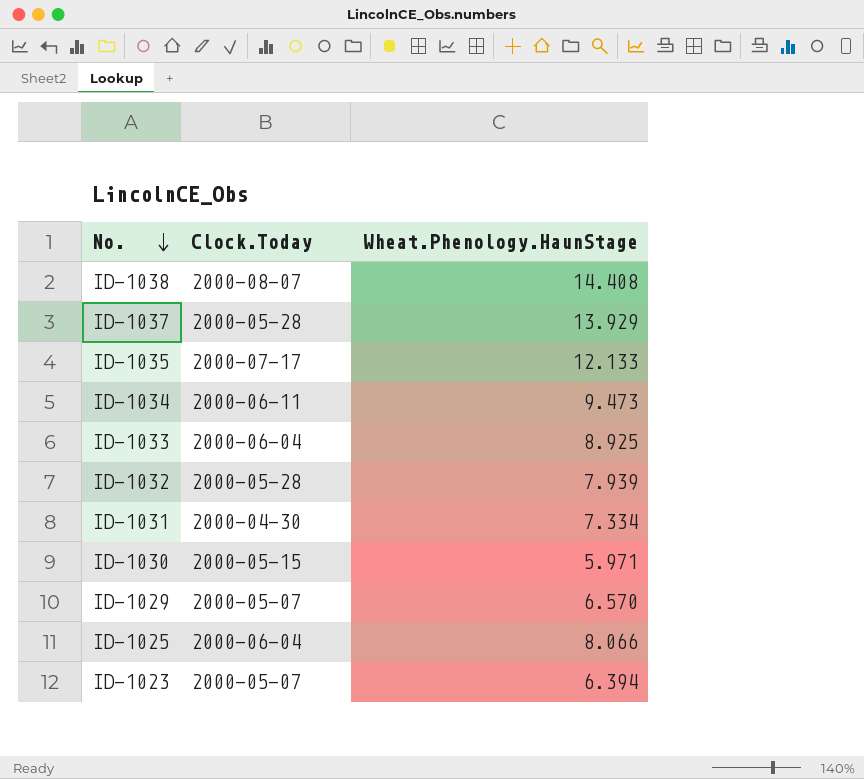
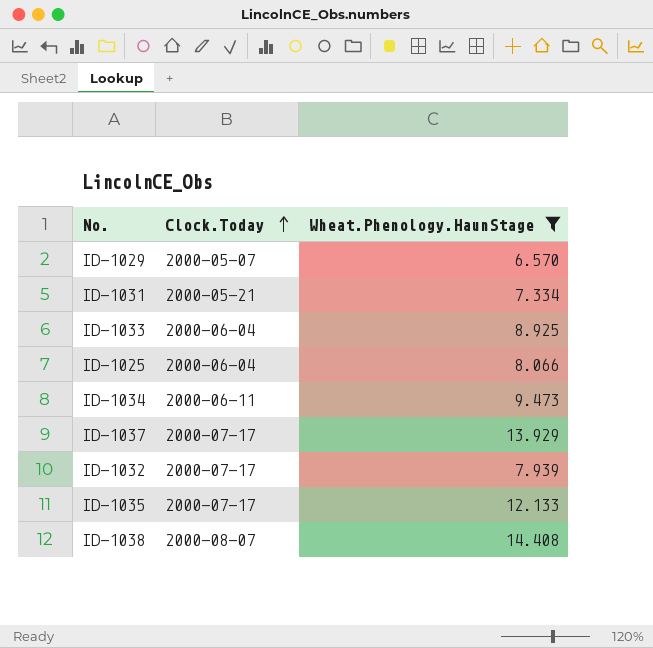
filter: none -> Wheat.Phenology.HaunStage >= 6.570
row order: No. descending -> Clock.Today ascending
ID-1031 | Clock.Today: 2000-04-30 -> 2000-05-21
ID-1037 | Clock.Today: 2000-05-28 -> 2000-07-17
ID-1032 | Clock.Today: 2000-05-28 -> 2000-07-17

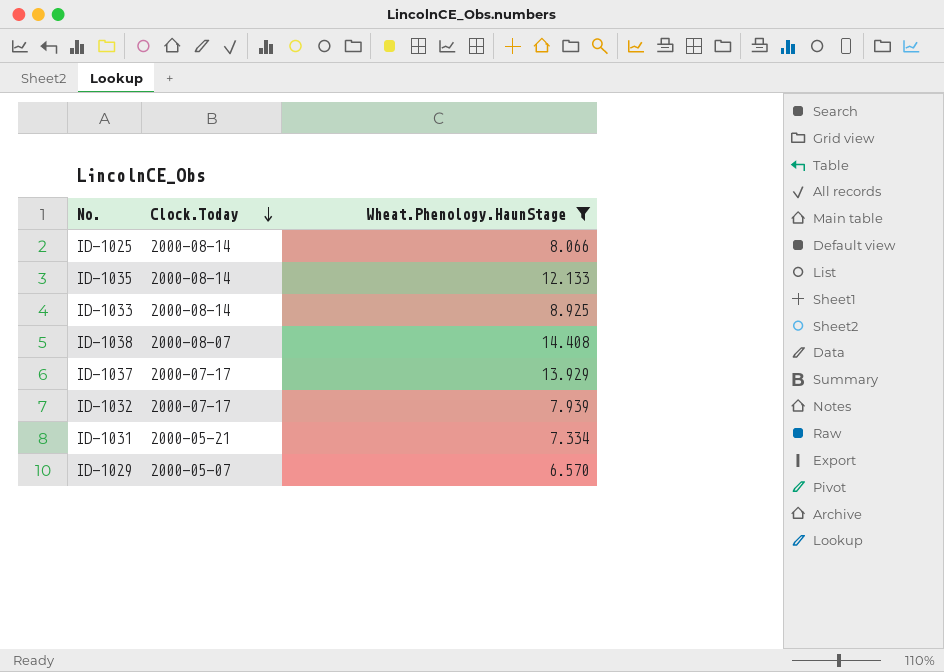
row order: Clock.Today ascending -> Clock.Today descending
row ID-1034: 2000-06-11 | 9.473 -> none
ID-1025 | Clock.Today: 2000-06-04 -> 2000-08-14
ID-1035 | Clock.Today: 2000-07-17 -> 2000-08-14
ID-1033 | Clock.Today: 2000-06-04 -> 2000-08-14

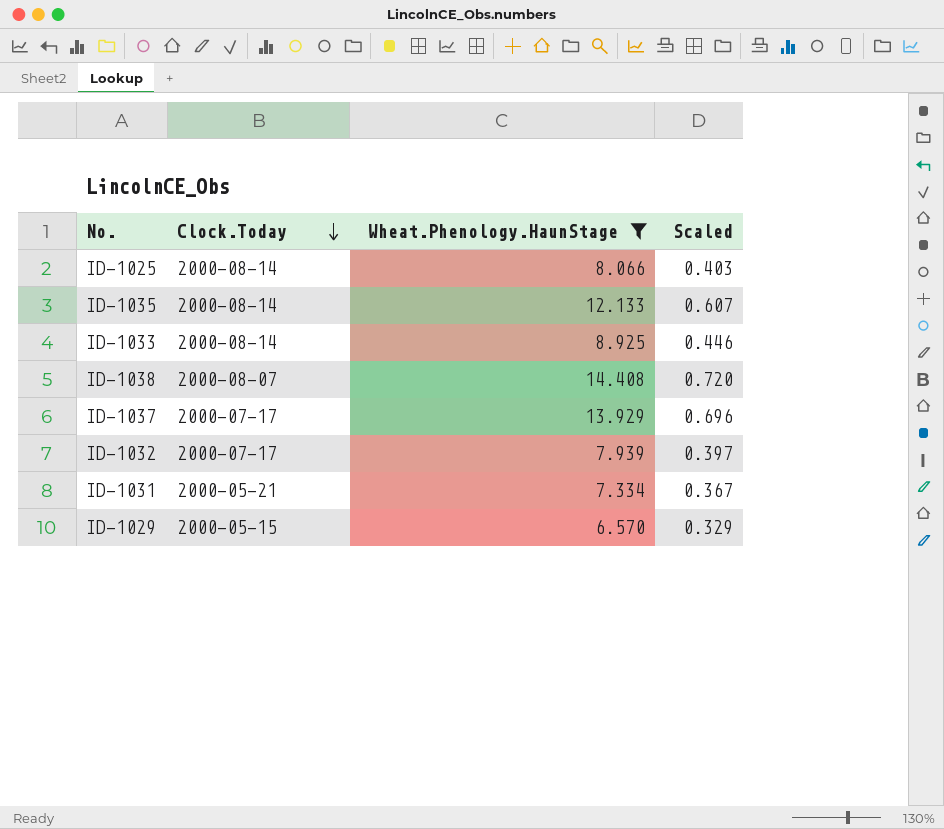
column Scaled | formula: none -> [Wheat.Phenology.HaunStage] * 0.05
ID-1029 | Clock.Today: 2000-05-07 -> 2000-05-15

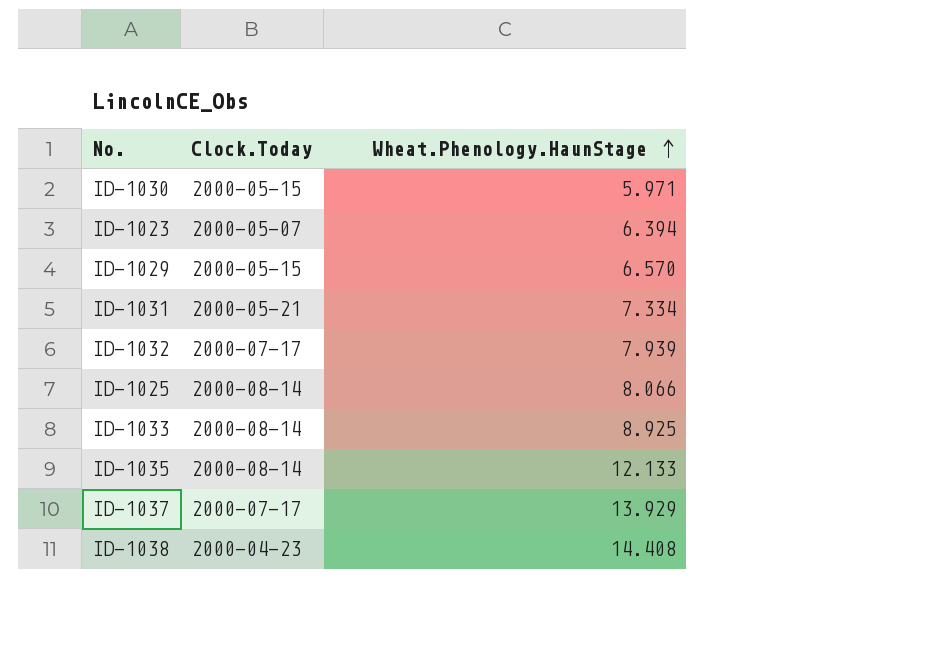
filter: Wheat.Phenology.HaunStage >= 6.570 -> none
row order: Clock.Today descending -> Wheat.Phenology.HaunStage ascending
column Scaled | formula: [Wheat.Phenology.HaunStage] * 0.05 -> none
ID-1038 | Clock.Today: 2000-08-07 -> 2000-04-23

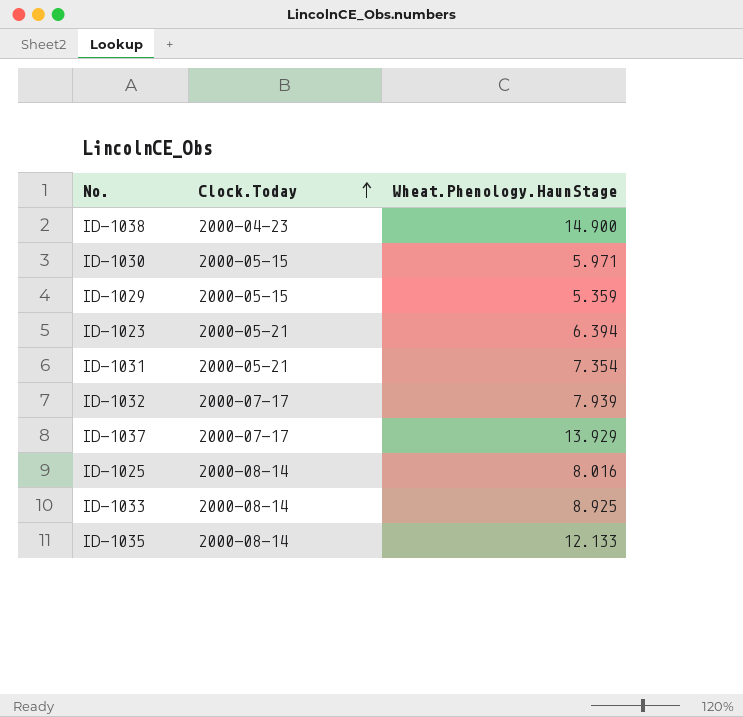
row order: Wheat.Phenology.HaunStage ascending -> Clock.Today ascending
ID-1038 | Wheat.Phenology.HaunStage: 14.408 -> 14.900
ID-1029 | Wheat.Phenology.HaunStage: 6.570 -> 5.359
ID-1023 | Clock.Today: 2000-05-07 -> 2000-05-21
ID-1031 | Wheat.Phenology.HaunStage: 7.334 -> 7.354
ID-1025 | Wheat.Phenology.HaunStage: 8.066 -> 8.016

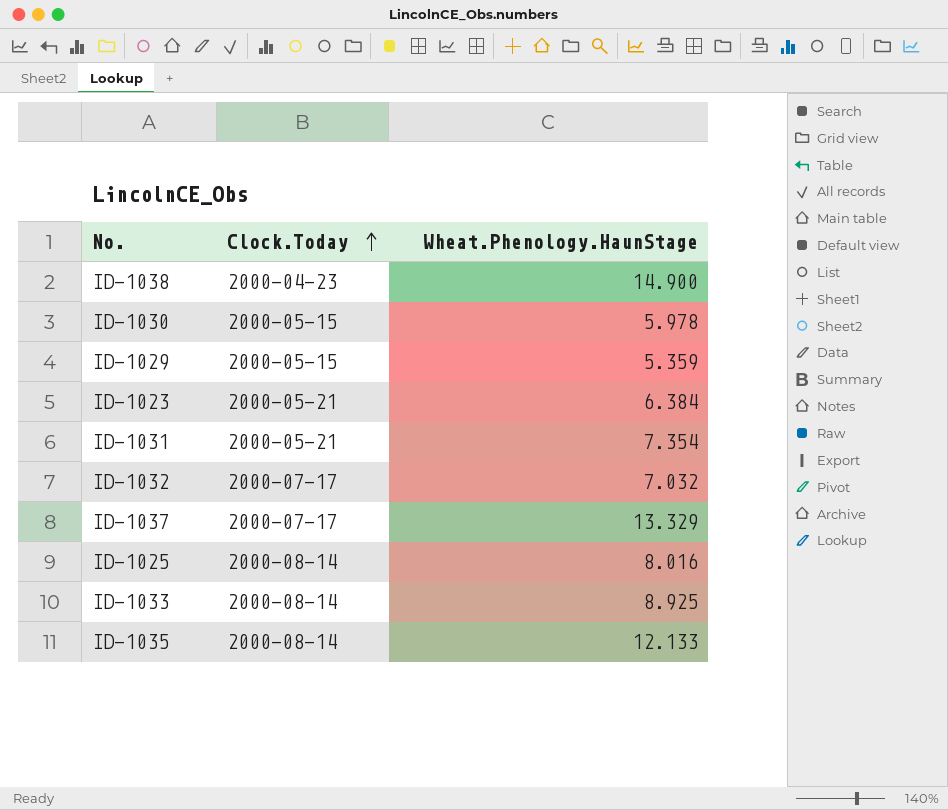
ID-1030 | Wheat.Phenology.HaunStage: 5.971 -> 5.978
ID-1023 | Wheat.Phenology.HaunStage: 6.394 -> 6.384
ID-1032 | Wheat.Phenology.HaunStage: 7.939 -> 7.032
ID-1037 | Wheat.Phenology.HaunStage: 13.929 -> 13.329

